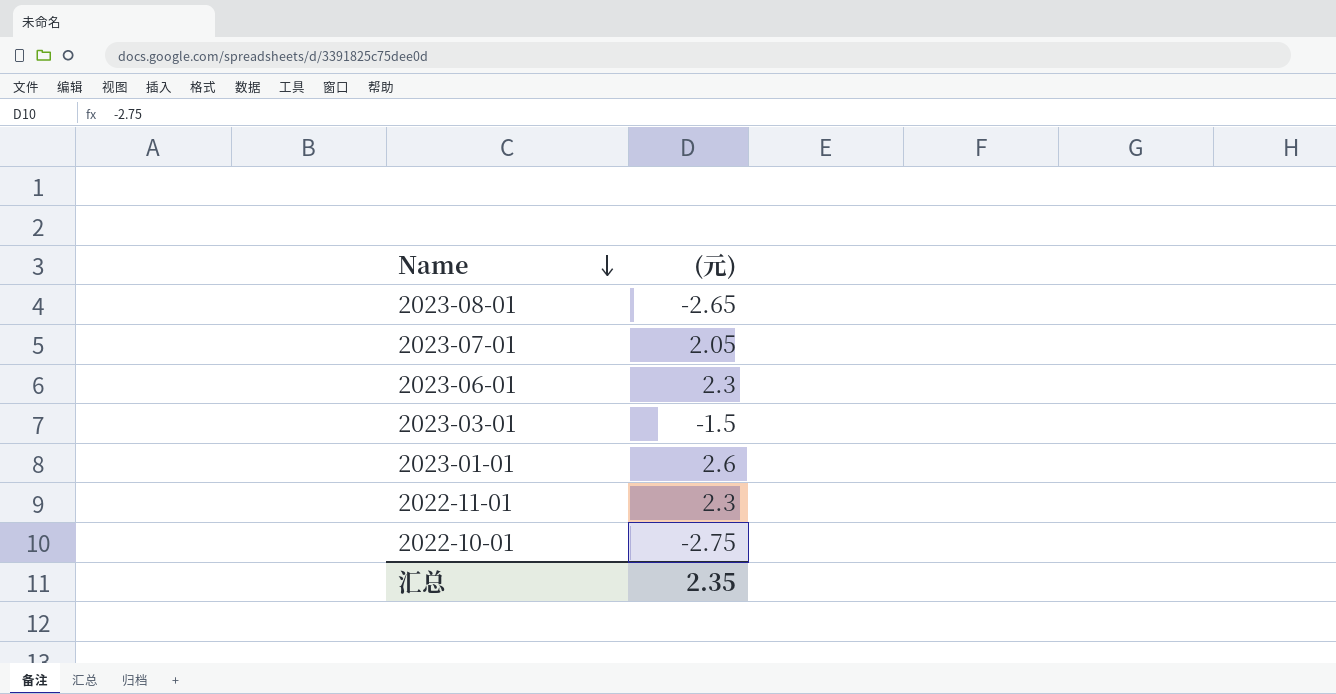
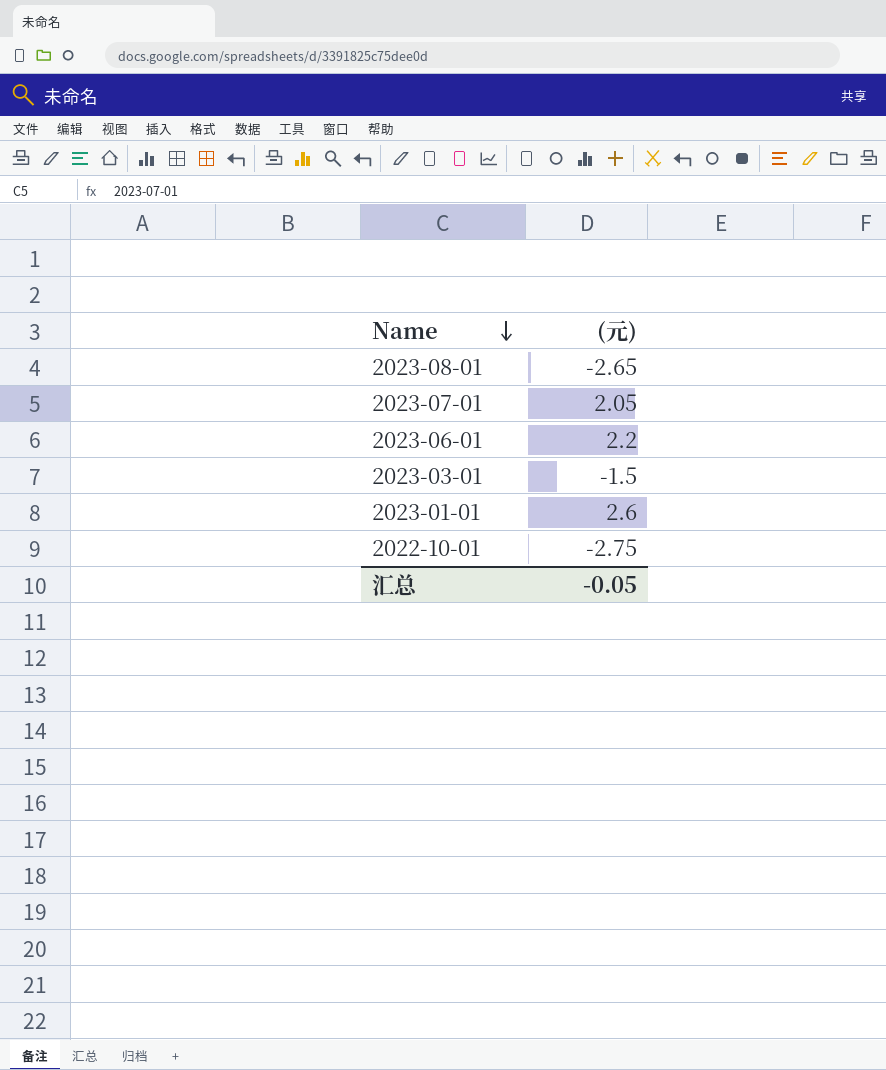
row 2022-11-01: 2.3 -> none
2023-06-01 | (元): 2.3 -> 2.2
汇总 | (元): 2.35 -> -0.05

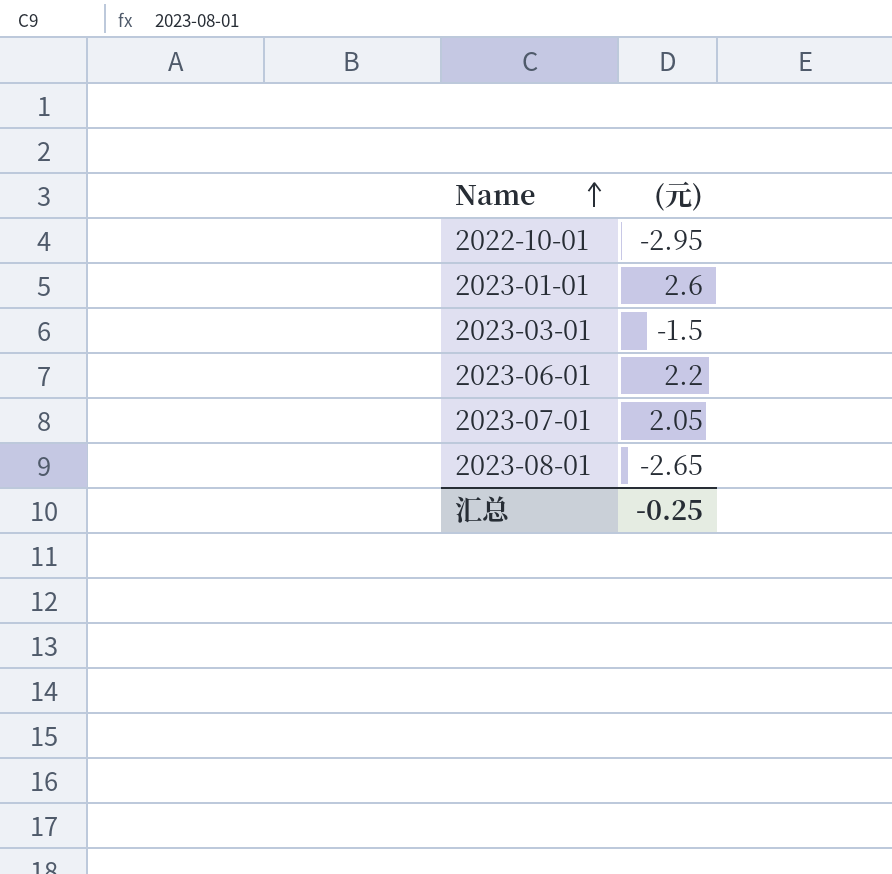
row order: Name descending -> Name ascending
2022-10-01 | (元): -2.75 -> -2.95
汇总 | (元): -0.05 -> -0.25

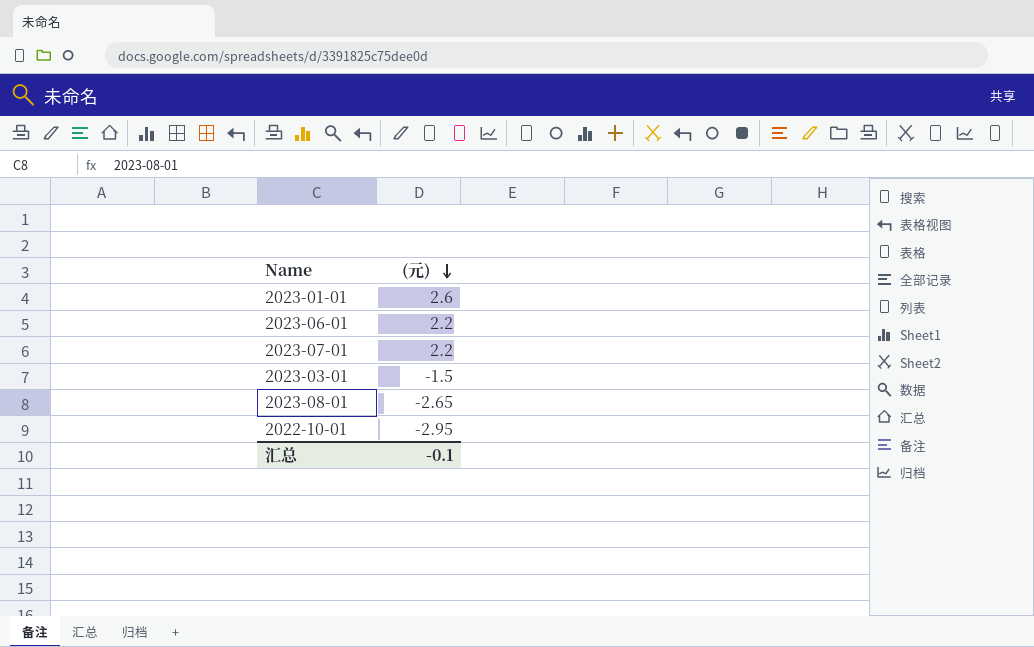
row order: Name ascending -> (元) descending
2023-07-01 | (元): 2.05 -> 2.2
汇总 | (元): -0.25 -> -0.1

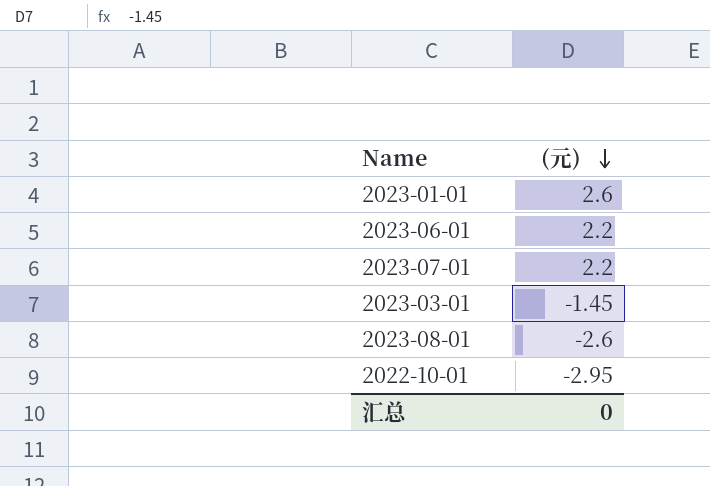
2023-03-01 | (元): -1.5 -> -1.45
2023-08-01 | (元): -2.65 -> -2.6
汇总 | (元): -0.1 -> 0

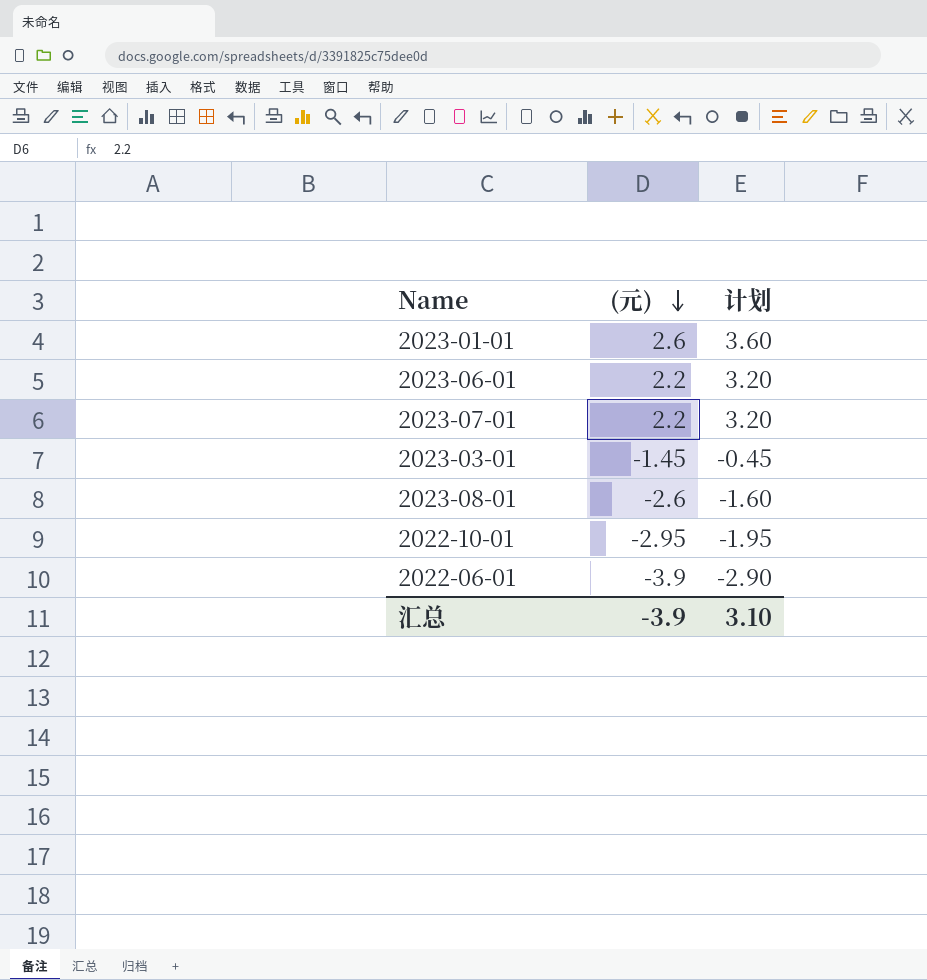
column 计划 | formula: none -> [(元)] + 1
row 2022-06-01: none -> -3.9 | -2.90
汇总 | (元): 0 -> -3.9

